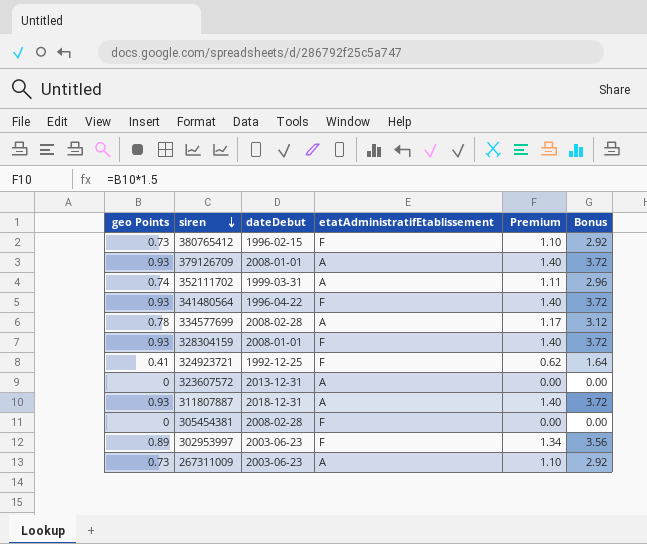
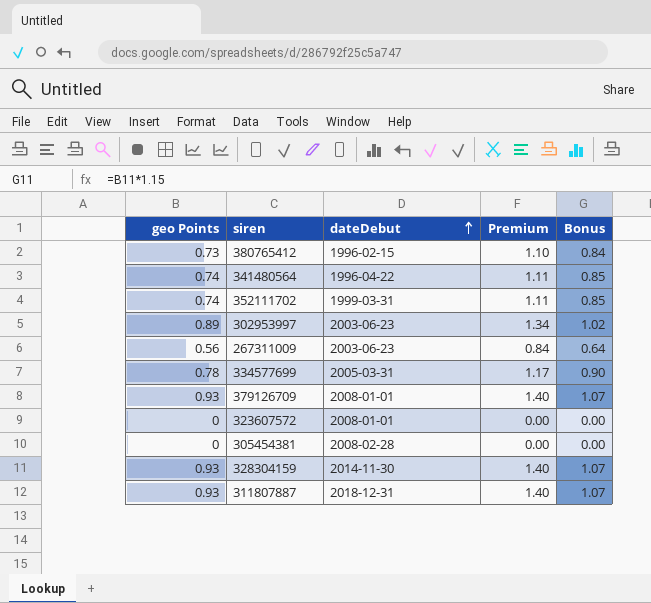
row order: siren descending -> dateDebut ascending
column etatAdministratifEtablissement | position: 4 -> none
column Bonus | formula: [geo Points] * 4 -> [geo Points] * 1.15
row 324923721: 0.41 | 1992-12-25 | F | 0.62 | 1.64 -> none
341480564 | geo Points: 0.93 -> 0.74
341480564 | Premium: 1.40 -> 1.11
267311009 | geo Points: 0.73 -> 0.56
267311009 | Premium: 1.10 -> 0.84
334577699 | dateDebut: 2008-02-28 -> 2005-03-31
323607572 | dateDebut: 2013-12-31 -> 2008-01-01
328304159 | dateDebut: 2008-01-01 -> 2014-11-30

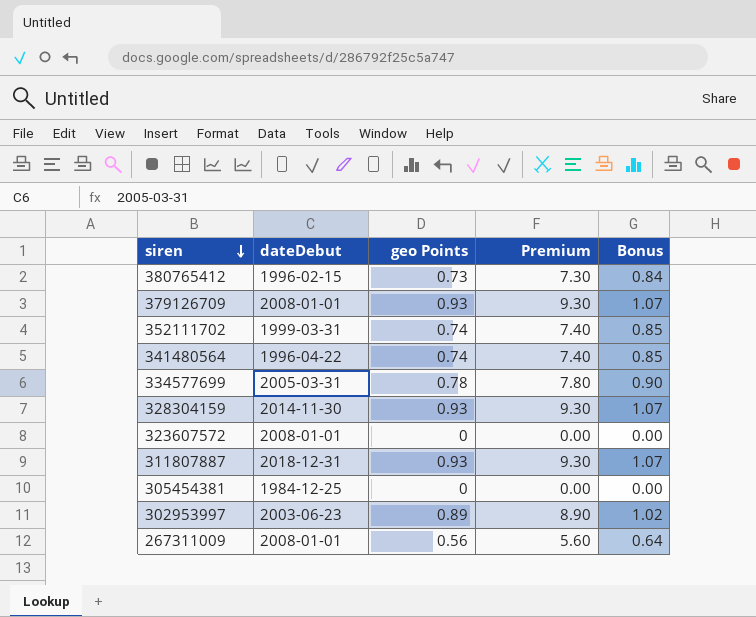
row order: dateDebut ascending -> siren descending
column geo Points | position: 1 -> 3
column Premium | formula: [geo Points] * 1.5 -> [geo Points] * 10
305454381 | dateDebut: 2008-02-28 -> 1984-12-25
267311009 | dateDebut: 2003-06-23 -> 2008-01-01

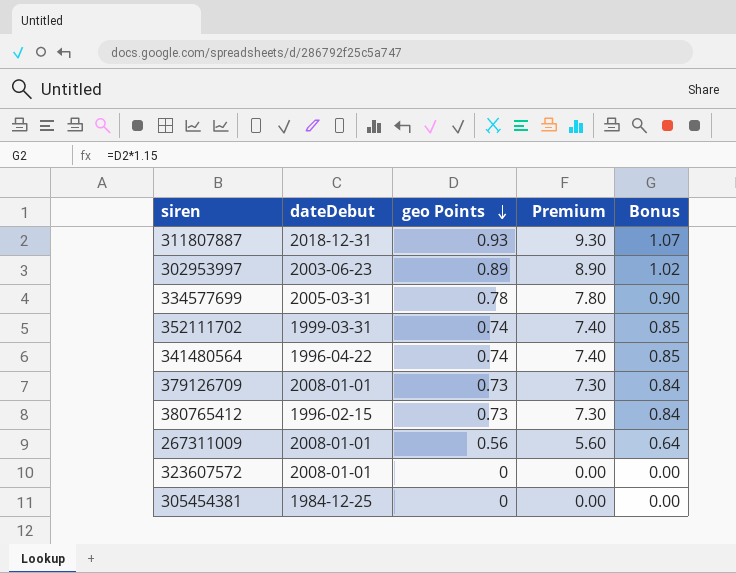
row order: siren descending -> geo Points descending
row 328304159: 2014-11-30 | 0.93 | 9.30 | 1.07 -> none
379126709 | geo Points: 0.93 -> 0.73
379126709 | Premium: 9.30 -> 7.30
379126709 | Bonus: 1.07 -> 0.84

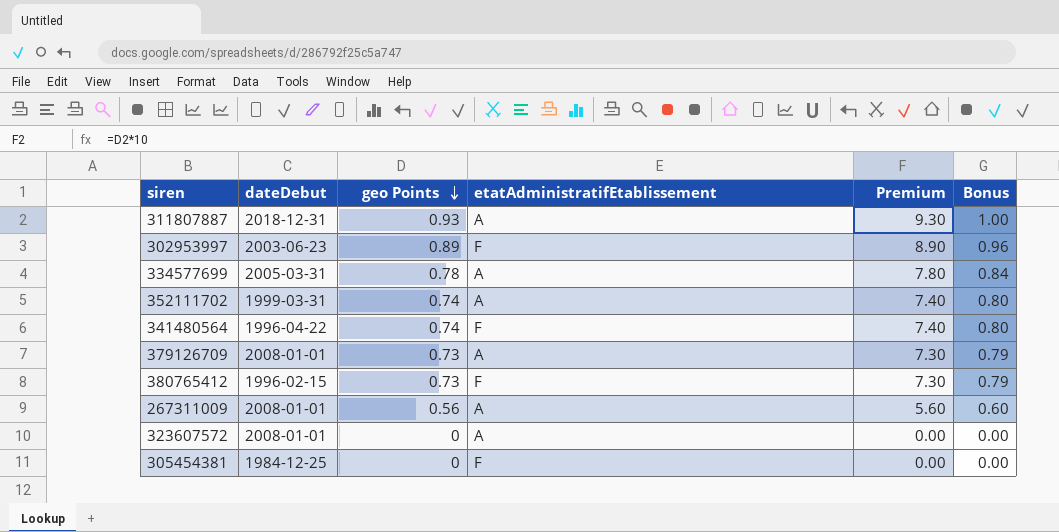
column etatAdministratifEtablissement | position: none -> 4
column Bonus | formula: [geo Points] * 1.15 -> [geo Points] * 1.08

